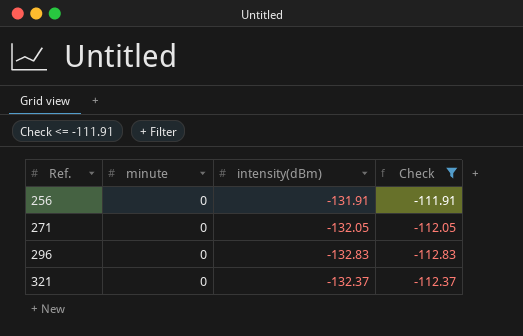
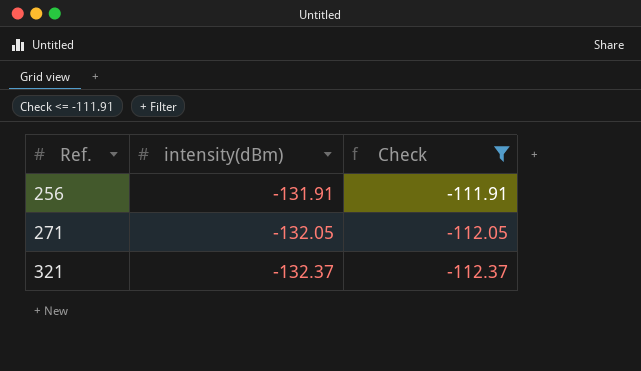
column minute | position: 2 -> none
row 296: 0 | -132.83 | -112.83 -> none

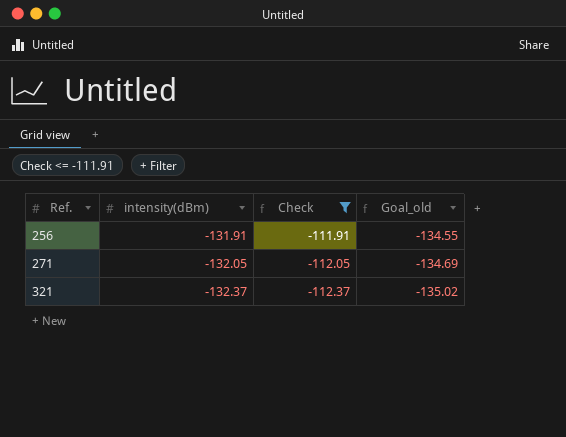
column Goal_old | formula: none -> [intensity(dBm)] * 1.02

